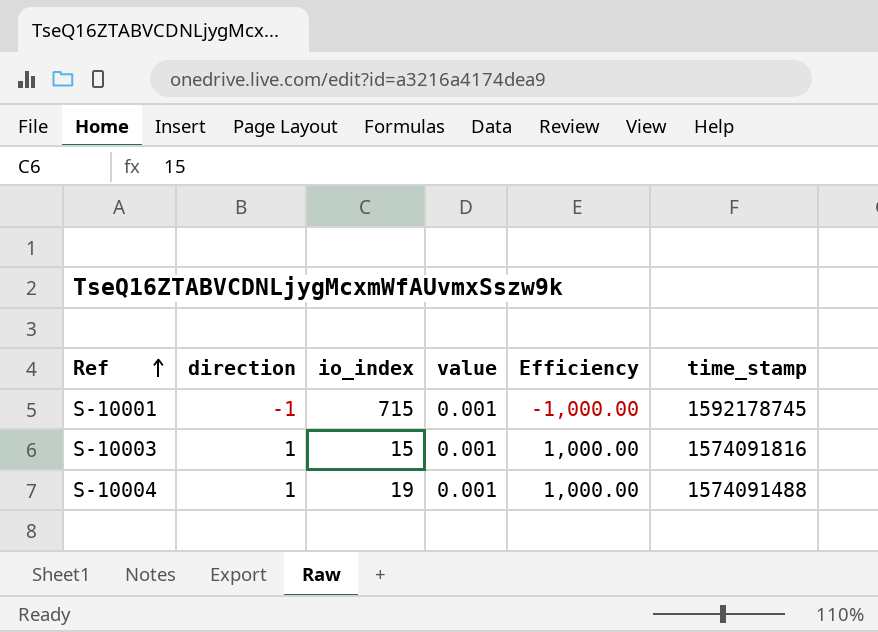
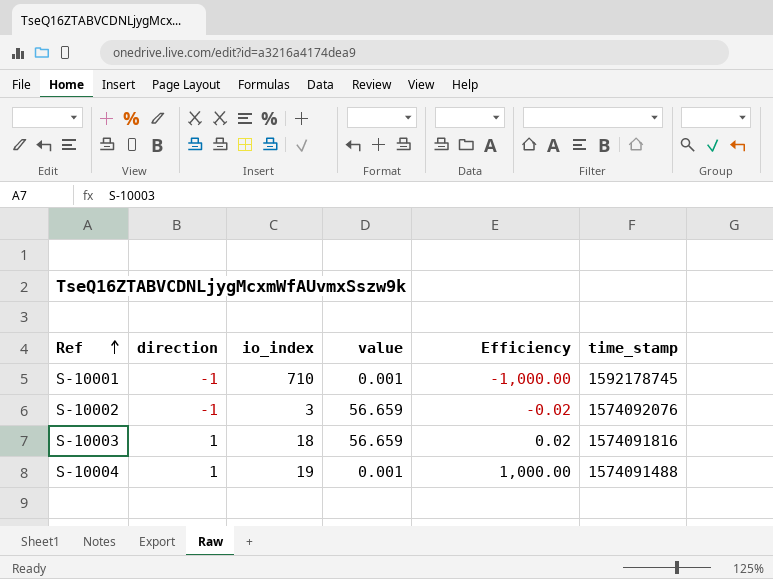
S-10001 | io_index: 715 -> 710
row S-10002: none -> -1 | 3 | 56.659 | -0.02 | 1574092076
S-10003 | io_index: 15 -> 18
S-10003 | value: 0.001 -> 56.659
S-10003 | Efficiency: 1,000.00 -> 0.02

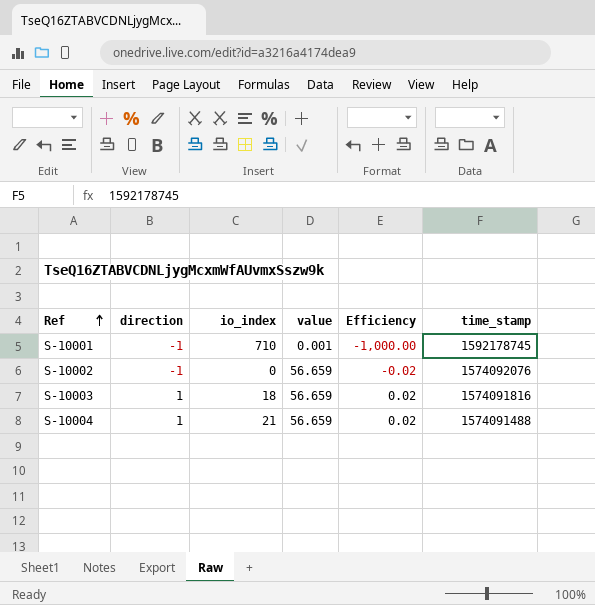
S-10002 | io_index: 3 -> 0
S-10004 | io_index: 19 -> 21
S-10004 | value: 0.001 -> 56.659
S-10004 | Efficiency: 1,000.00 -> 0.02

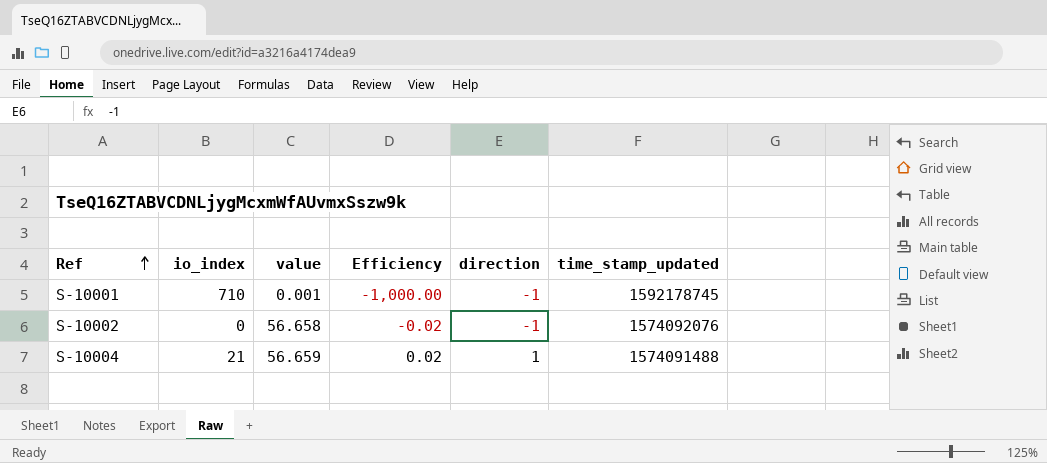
column direction | position: 2 -> 5
column name: time_stamp -> time_stamp_updated
row S-10003: 1 | 18 | 56.659 | 0.02 | 1574091816 -> none
S-10002 | value: 56.659 -> 56.658

